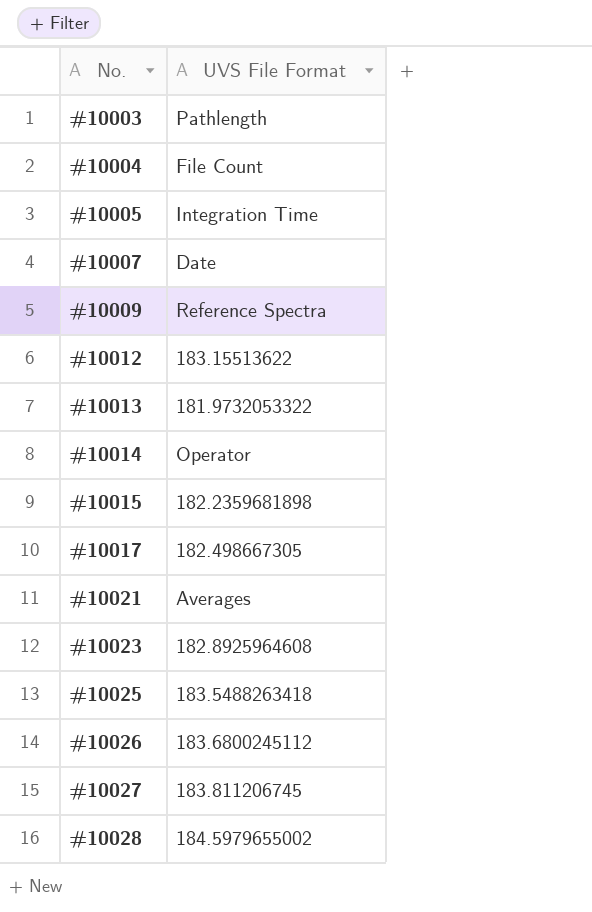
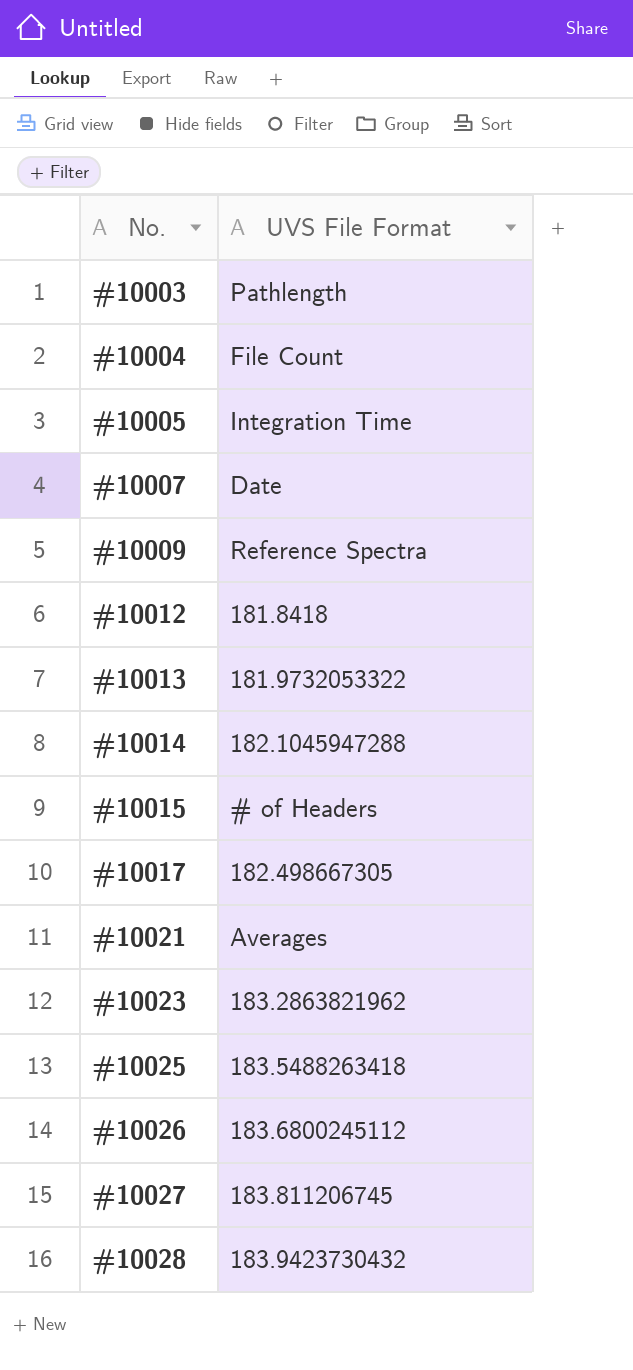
#10012 | UVS File Format: 183.15513622 -> 181.8418
#10014 | UVS File Format: Operator -> 182.1045947288
#10015 | UVS File Format: 182.2359681898 -> # of Headers
#10023 | UVS File Format: 182.8925964608 -> 183.2863821962
#10028 | UVS File Format: 184.5979655002 -> 183.9423730432

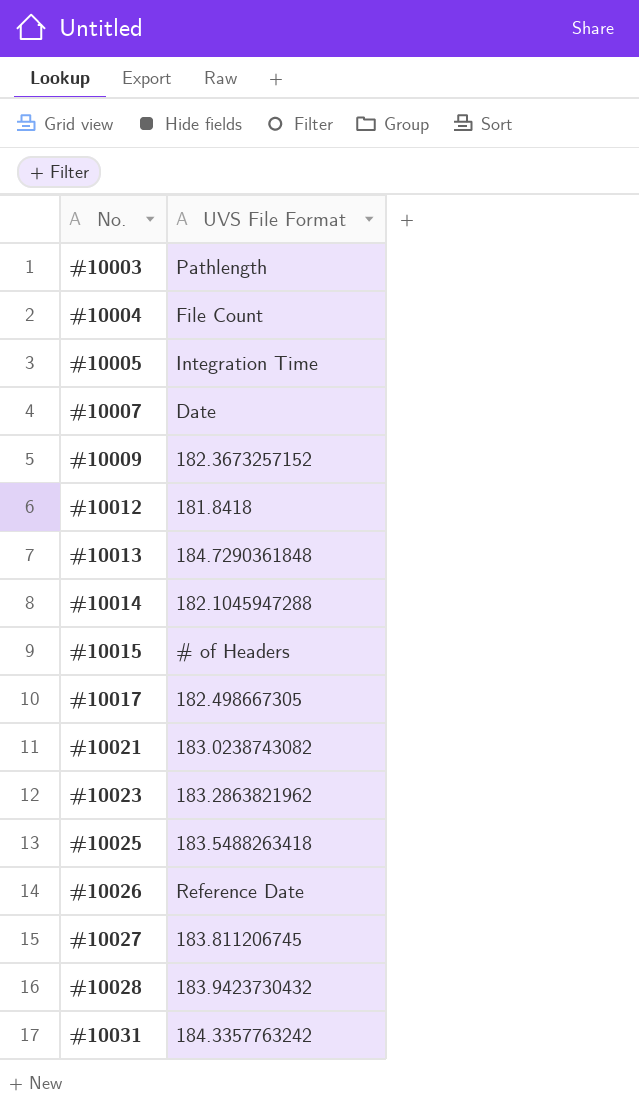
#10009 | UVS File Format: Reference Spectra -> 182.3673257152
#10013 | UVS File Format: 181.9732053322 -> 184.7290361848
#10021 | UVS File Format: Averages -> 183.0238743082
#10026 | UVS File Format: 183.6800245112 -> Reference Date
row #10031: none -> 184.3357763242

